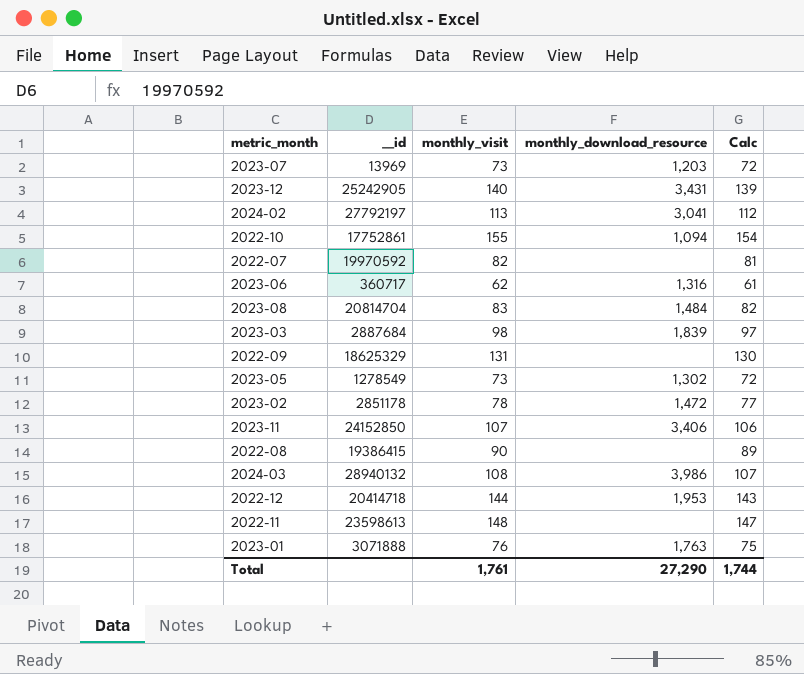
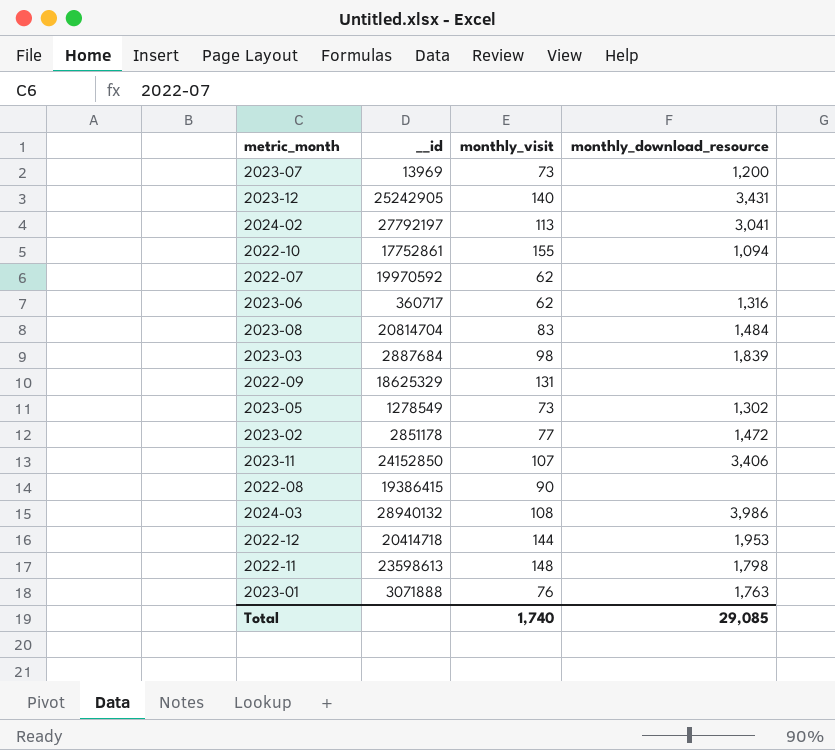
column Calc | formula: [monthly_visit] - 1 -> none
2023-07 | monthly_download_resource: 1,203 -> 1,200
2022-07 | monthly_visit: 82 -> 62
2023-02 | monthly_visit: 78 -> 77
2022-11 | monthly_download_resource: none -> 1,798
Total | monthly_visit: 1,761 -> 1,740
Total | monthly_download_resource: 27,290 -> 29,085

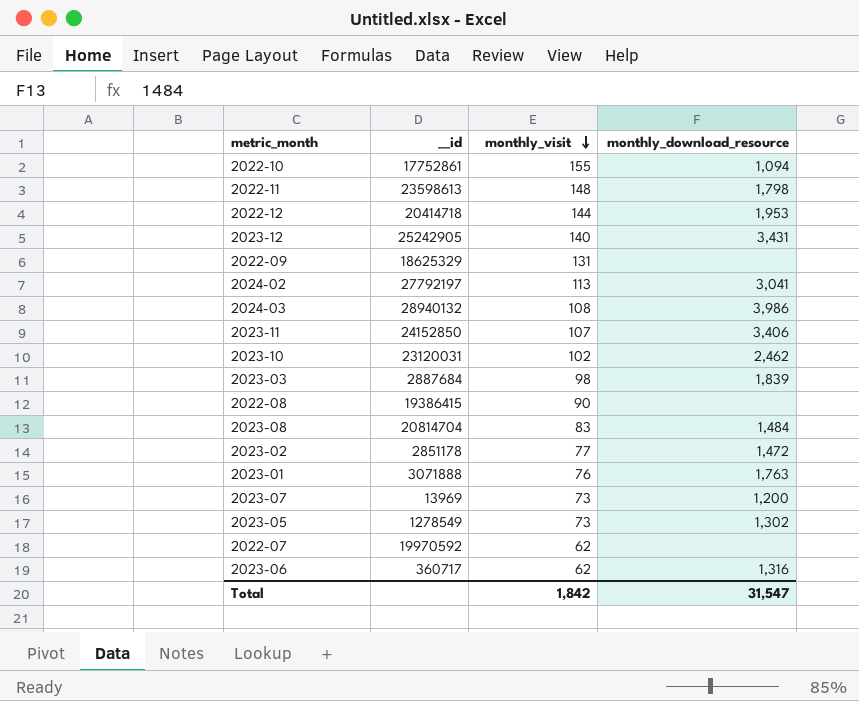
row order: none -> monthly_visit descending
row 2023-10: none -> 23120031 | 102 | 2,462
Total | monthly_visit: 1,740 -> 1,842
Total | monthly_download_resource: 29,085 -> 31,547

